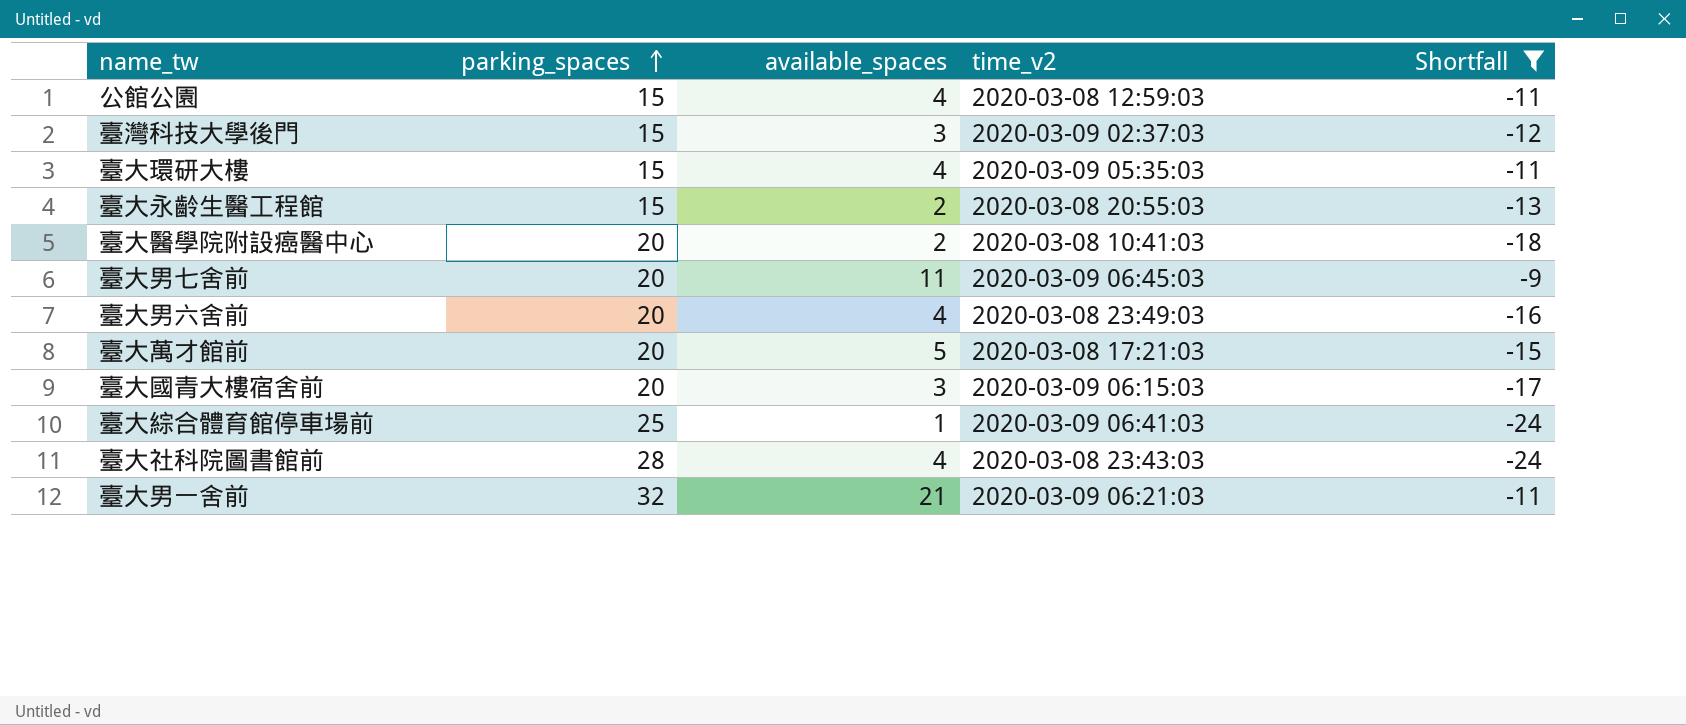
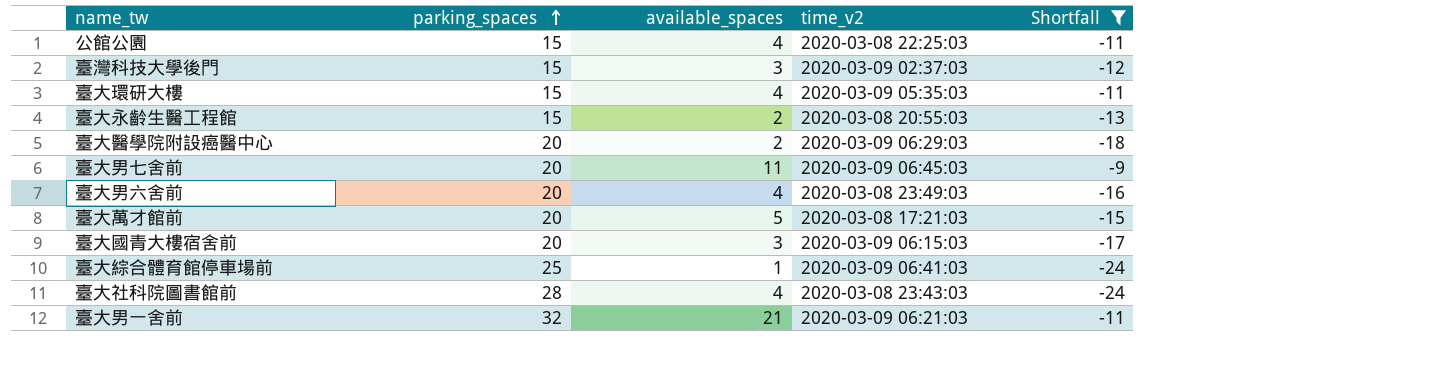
公館公園 | time_v2: 2020-03-08 12:59:03 -> 2020-03-08 22:25:03
臺大醫學院附設癌醫中心 | time_v2: 2020-03-08 10:41:03 -> 2020-03-09 06:29:03

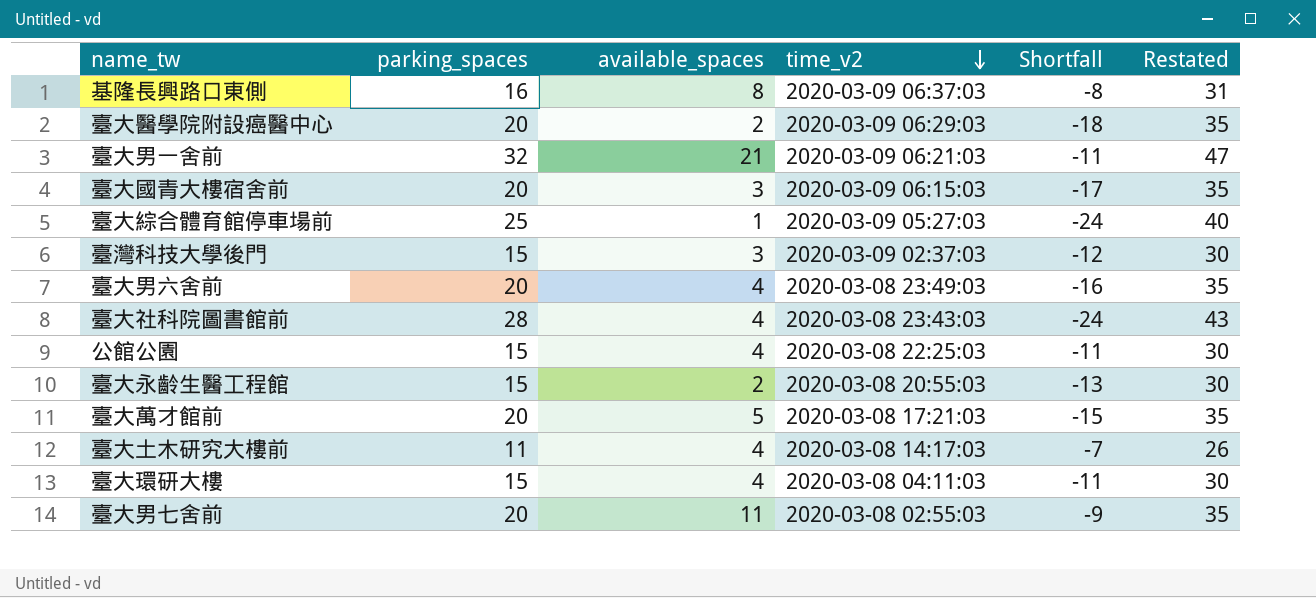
filter: Shortfall <= -9 -> none
row order: parking_spaces ascending -> time_v2 descending
column Restated | formula: none -> [parking_spaces] + 15
臺大綜合體育館停車場前 | time_v2: 2020-03-09 06:41:03 -> 2020-03-09 05:27:03
臺大環研大樓 | time_v2: 2020-03-09 05:35:03 -> 2020-03-08 04:11:03
臺大男七舍前 | time_v2: 2020-03-09 06:45:03 -> 2020-03-08 02:55:03

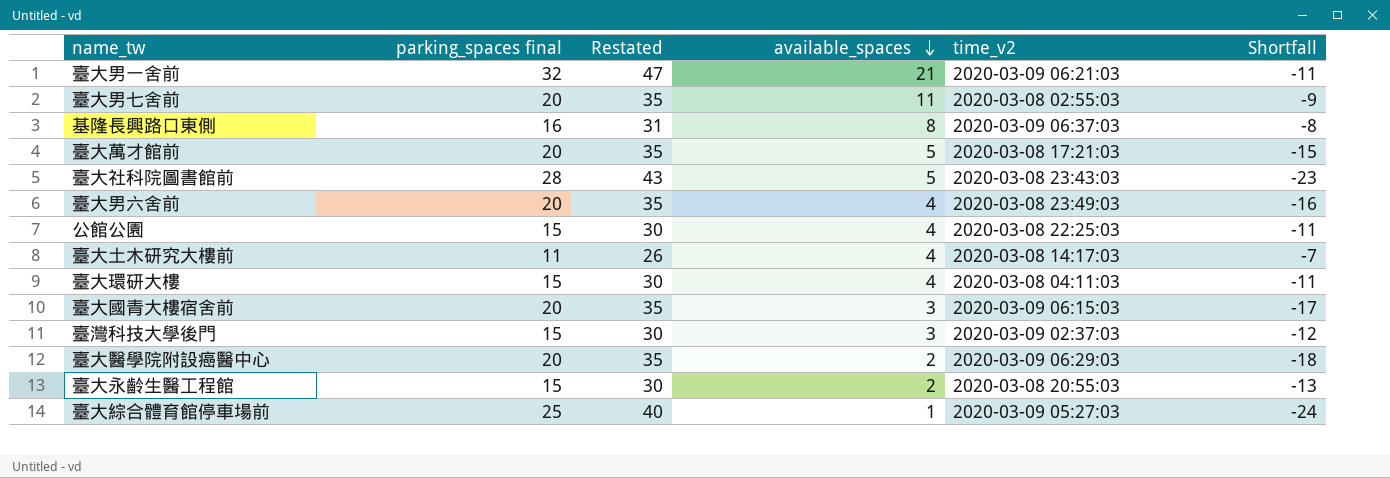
row order: time_v2 descending -> available_spaces descending
column name: parking_spaces -> parking_spaces final
column Restated | position: 6 -> 3
臺大社科院圖書館前 | available_spaces: 4 -> 5
臺大社科院圖書館前 | Shortfall: -24 -> -23

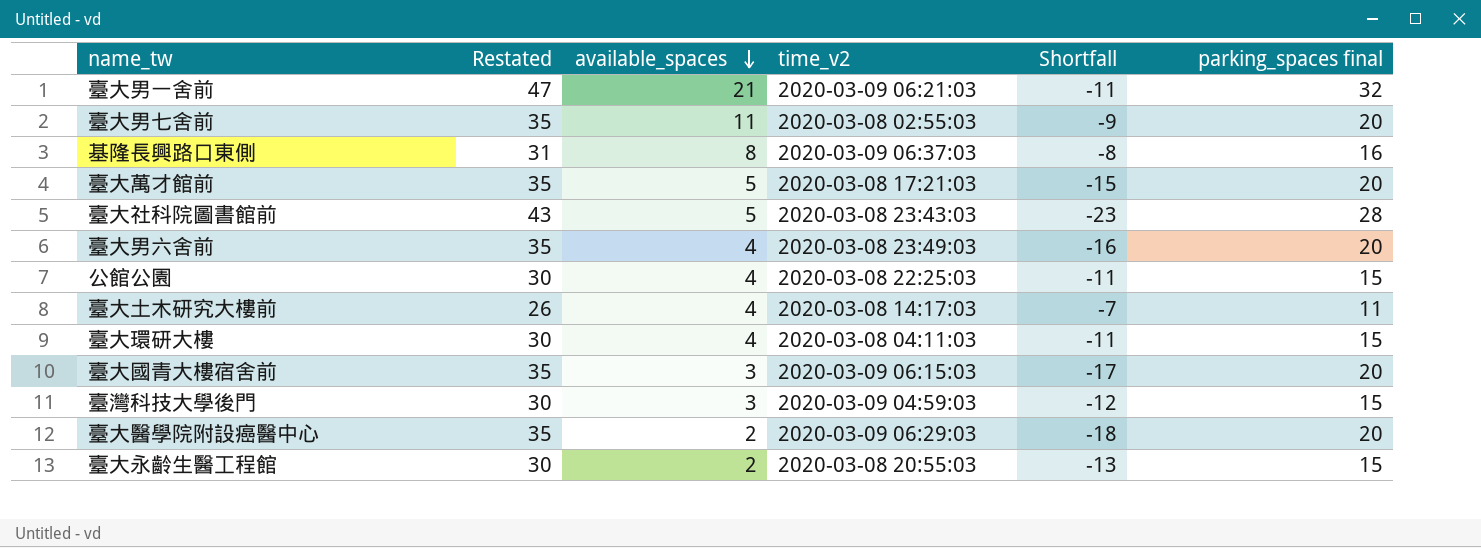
column parking_spaces final | position: 2 -> 6
row 臺大綜合體育館停車場前: 25 | 40 | 1 | 2020-03-09 05:27:03 | -24 -> none
臺灣科技大學後門 | time_v2: 2020-03-09 02:37:03 -> 2020-03-09 04:59:03

